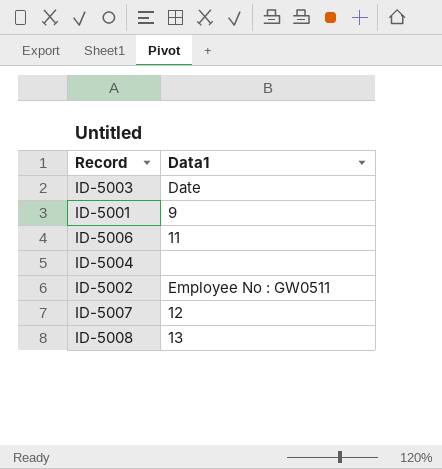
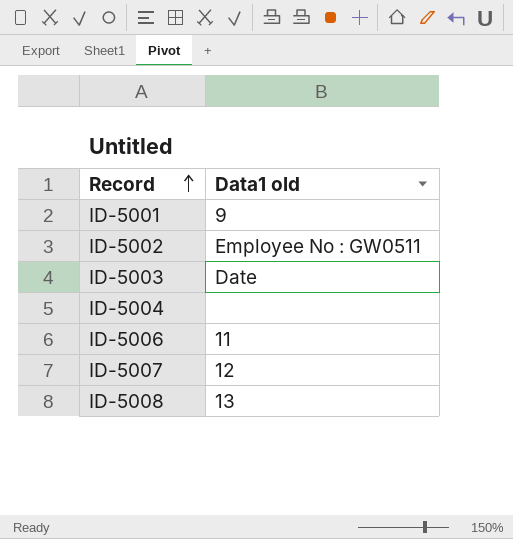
row order: none -> Record ascending
column name: Data1 -> Data1 old

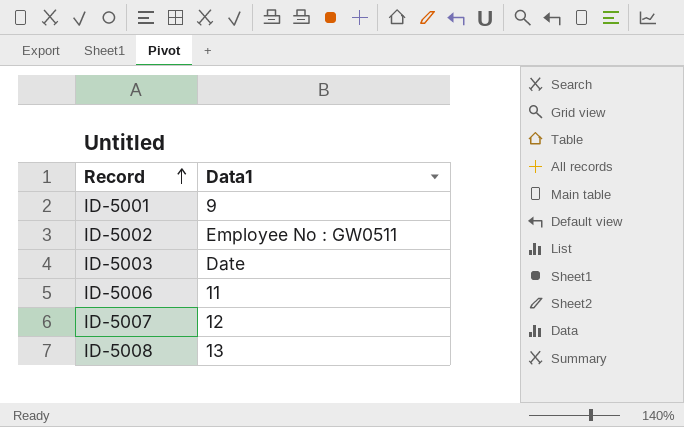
column name: Data1 old -> Data1
row ID-5004: none -> none

